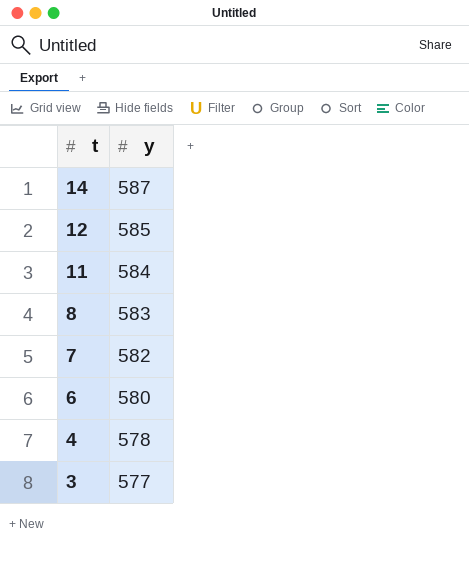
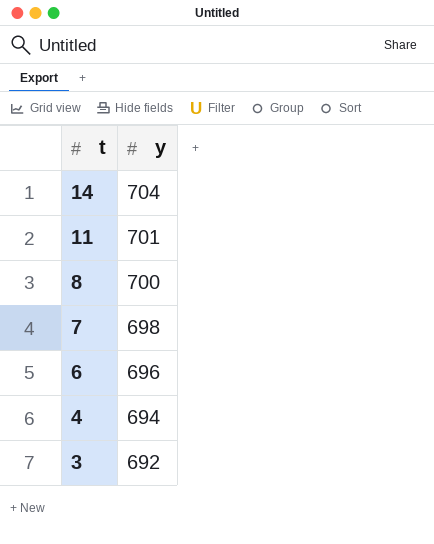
row 12: 585 -> none
14 | y: 587 -> 704
11 | y: 584 -> 701
8 | y: 583 -> 700
7 | y: 582 -> 698
6 | y: 580 -> 696
4 | y: 578 -> 694
3 | y: 577 -> 692

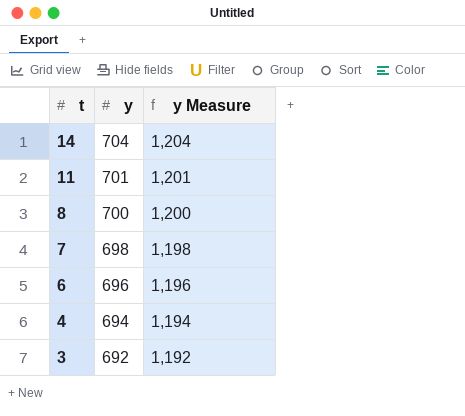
column y Measure | formula: none -> [y] + 500

